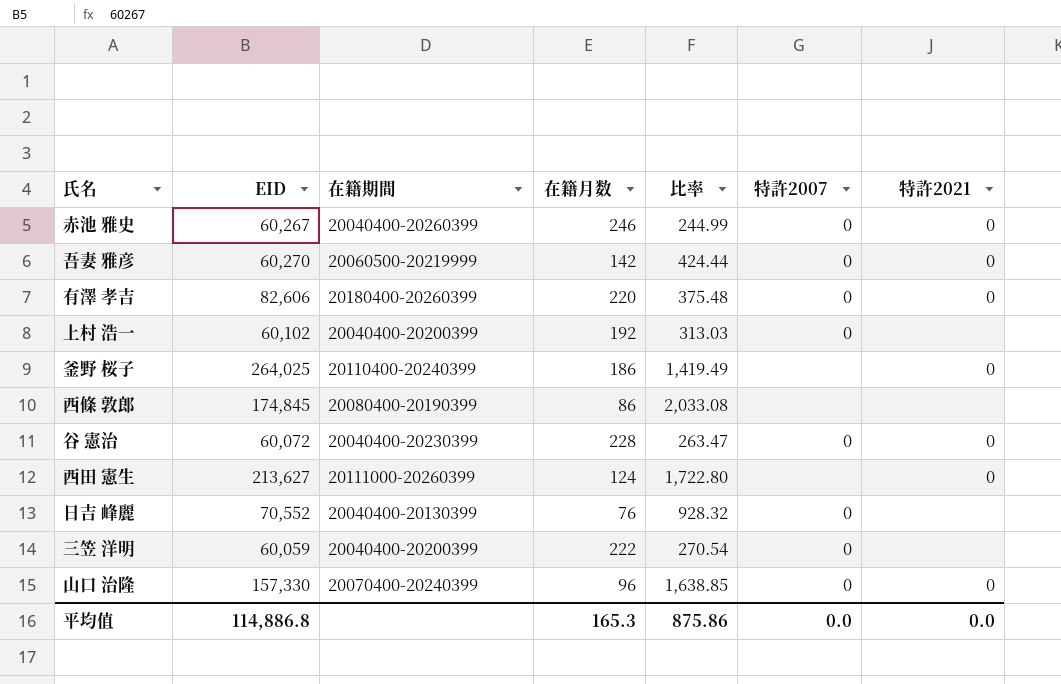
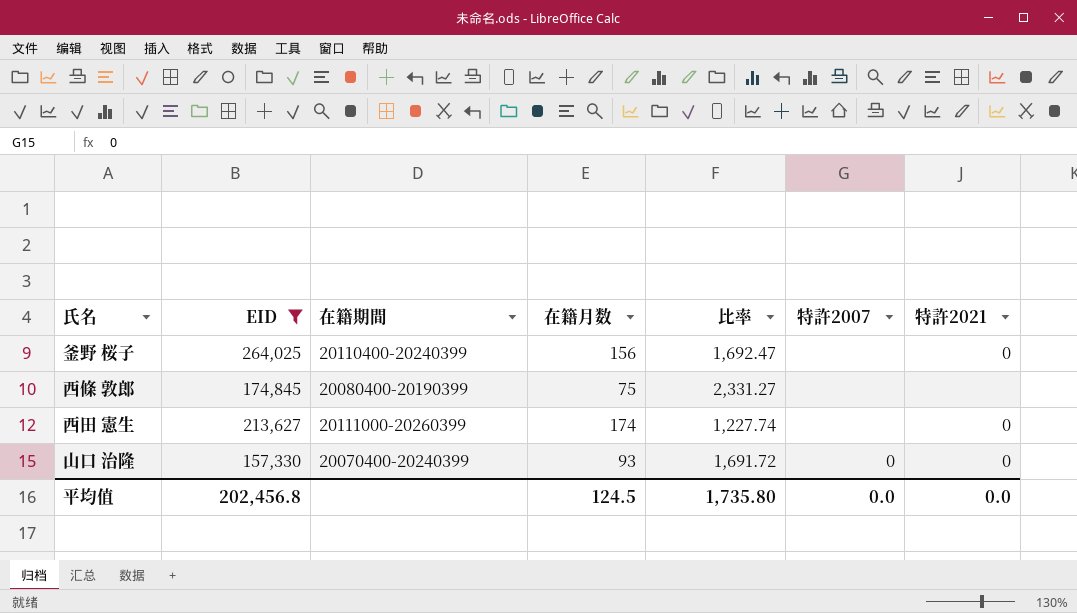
filter: none -> EID >= 157,330
釜野 桜子 | 在籍月数: 186 -> 156
釜野 桜子 | 比率: 1,419.49 -> 1,692.47
西條 敦郎 | 在籍月数: 86 -> 75
西條 敦郎 | 比率: 2,033.08 -> 2,331.27
西田 憲生 | 在籍月数: 124 -> 174
西田 憲生 | 比率: 1,722.80 -> 1,227.74
山口 治隆 | 在籍月数: 96 -> 93
山口 治隆 | 比率: 1,638.85 -> 1,691.72
平均值 | EID: 114,886.8 -> 202,456.8
平均值 | 在籍月数: 165.3 -> 124.5
平均值 | 比率: 875.86 -> 1,735.80

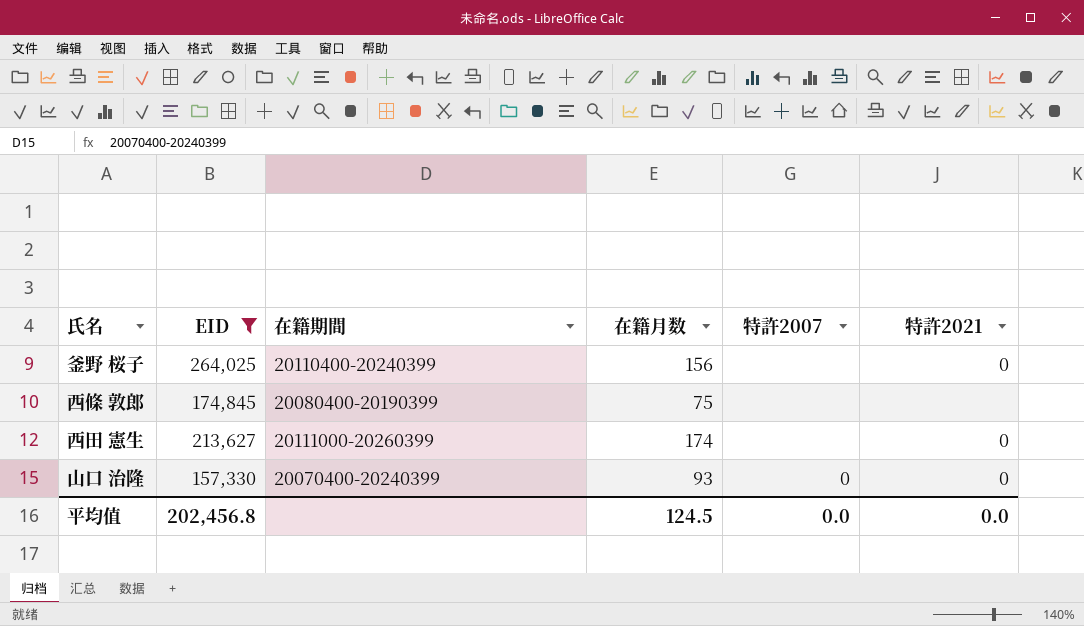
column 比率 | formula: [EID] / [在籍月数] -> none

